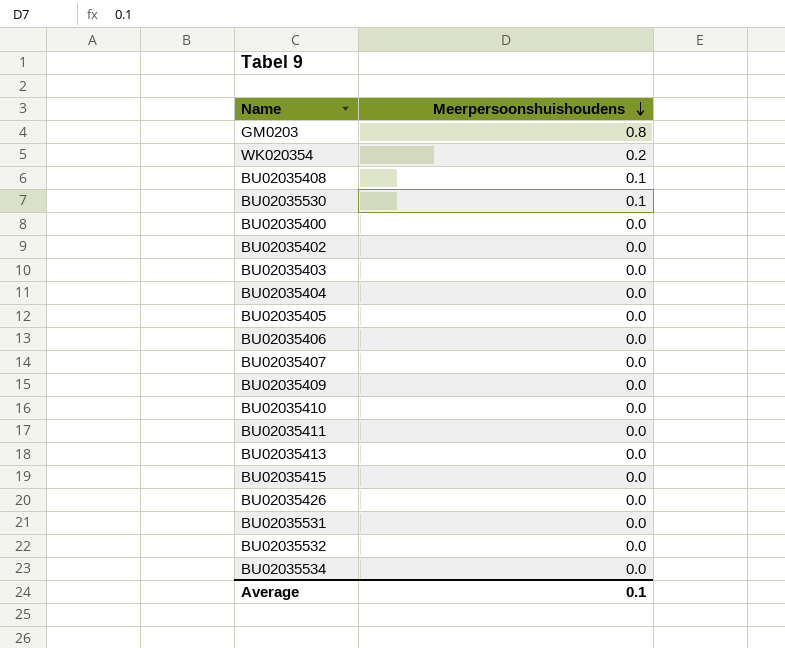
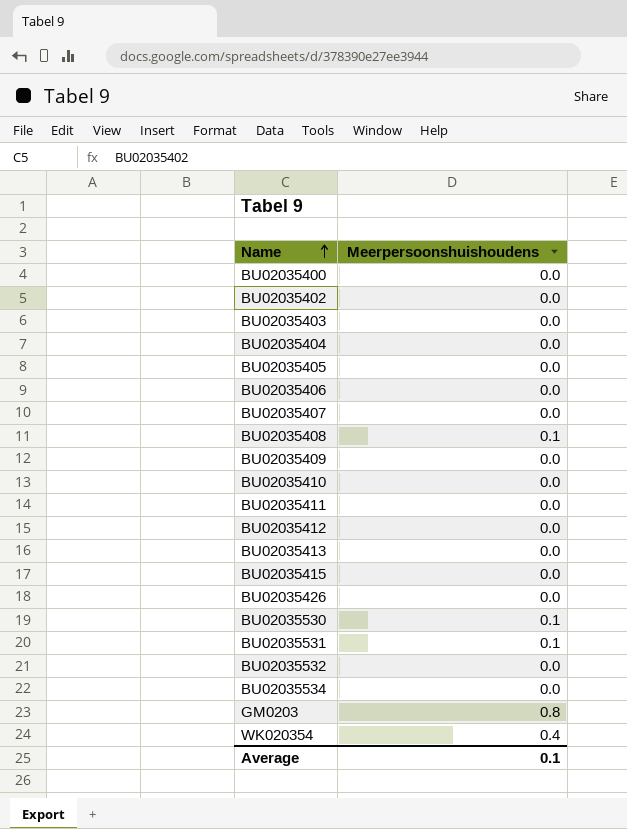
row order: Meerpersoonshuishoudens descending -> Name ascending
row BU02035412: none -> 0.0
BU02035531 | Meerpersoonshuishoudens: 0.0 -> 0.1
WK020354 | Meerpersoonshuishoudens: 0.2 -> 0.4

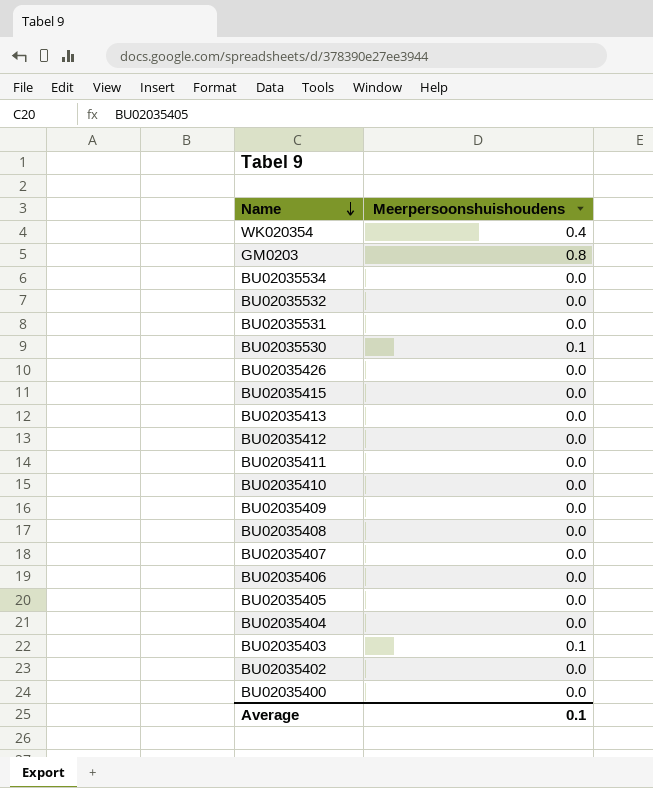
row order: Name ascending -> Name descending
BU02035531 | Meerpersoonshuishoudens: 0.1 -> 0.0
BU02035408 | Meerpersoonshuishoudens: 0.1 -> 0.0
BU02035403 | Meerpersoonshuishoudens: 0.0 -> 0.1

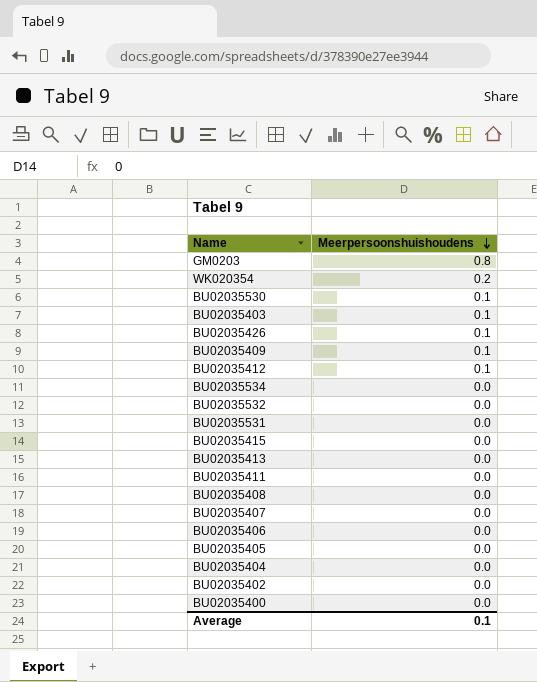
row order: Name descending -> Meerpersoonshuishoudens descending
row BU02035410: 0.0 -> none
WK020354 | Meerpersoonshuishoudens: 0.4 -> 0.2
BU02035426 | Meerpersoonshuishoudens: 0.0 -> 0.1
BU02035409 | Meerpersoonshuishoudens: 0.0 -> 0.1
BU02035412 | Meerpersoonshuishoudens: 0.0 -> 0.1

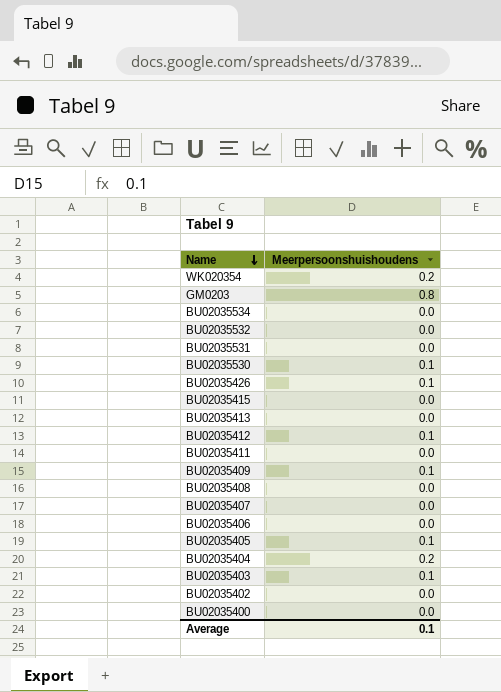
row order: Meerpersoonshuishoudens descending -> Name descending
BU02035405 | Meerpersoonshuishoudens: 0.0 -> 0.1
BU02035404 | Meerpersoonshuishoudens: 0.0 -> 0.2

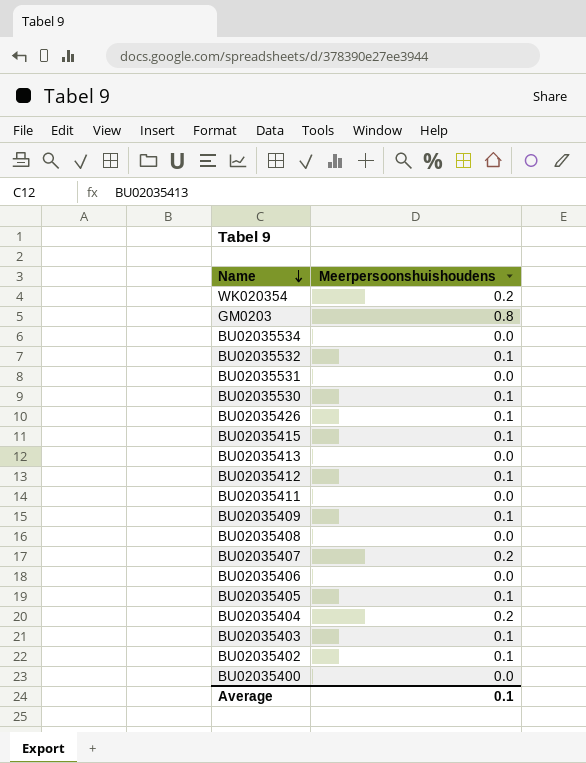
BU02035532 | Meerpersoonshuishoudens: 0.0 -> 0.1
BU02035415 | Meerpersoonshuishoudens: 0.0 -> 0.1
BU02035407 | Meerpersoonshuishoudens: 0.0 -> 0.2
BU02035402 | Meerpersoonshuishoudens: 0.0 -> 0.1

